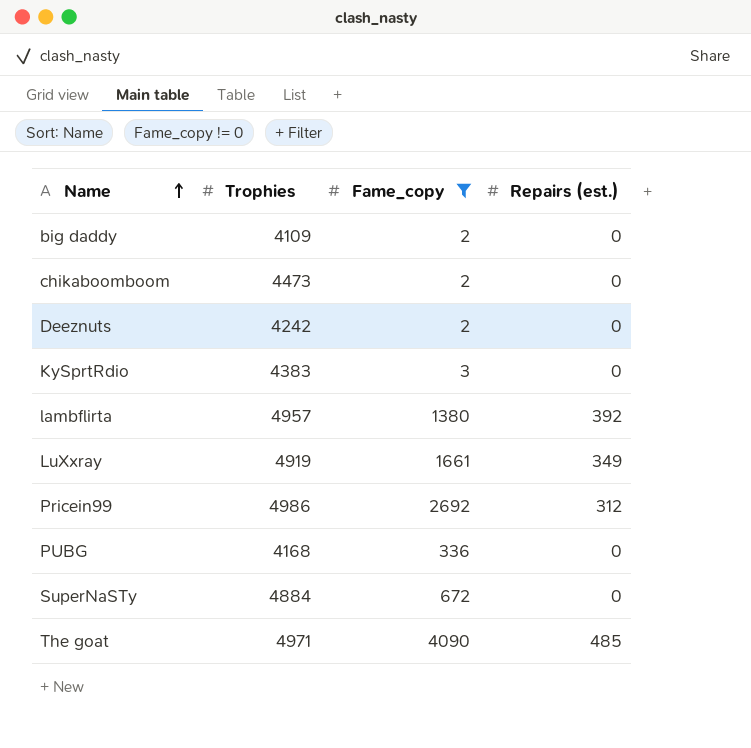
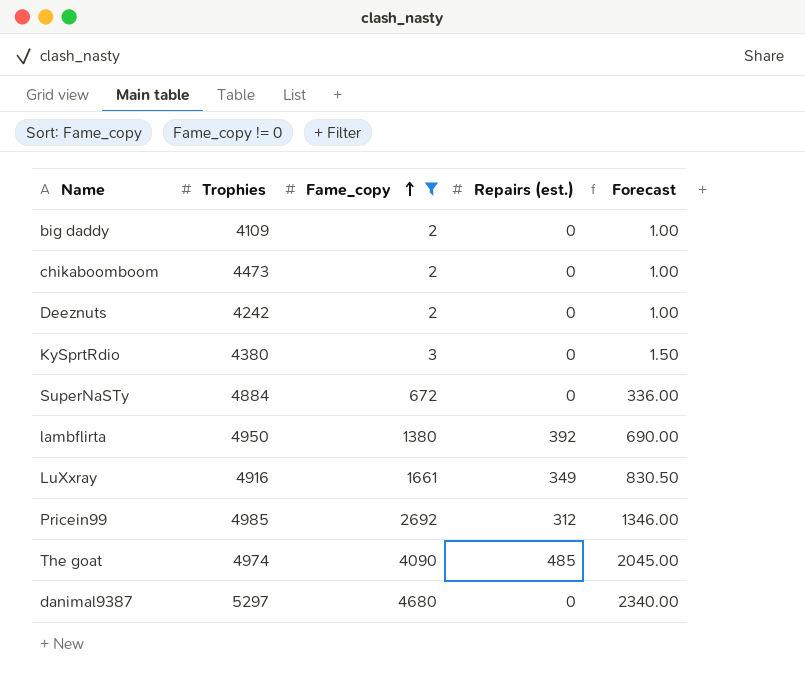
row order: Name ascending -> Fame_copy ascending
column Forecast | formula: none -> [Fame_copy] * 0.5
row PUBG: 4168 | 336 | 0 -> none
KySprtRdio | Trophies: 4383 -> 4380
lambflirta | Trophies: 4957 -> 4950
LuXxray | Trophies: 4919 -> 4916
Pricein99 | Trophies: 4986 -> 4985
The goat | Trophies: 4971 -> 4974
row danimal9387: none -> 5297 | 4680 | 0 | 2340.00

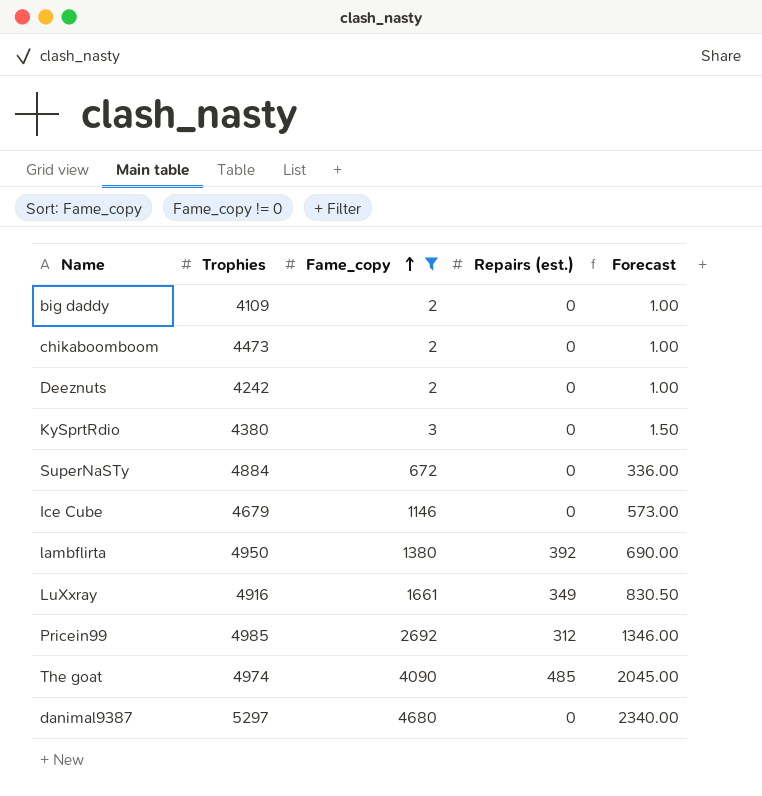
row Ice Cube: none -> 4679 | 1146 | 0 | 573.00

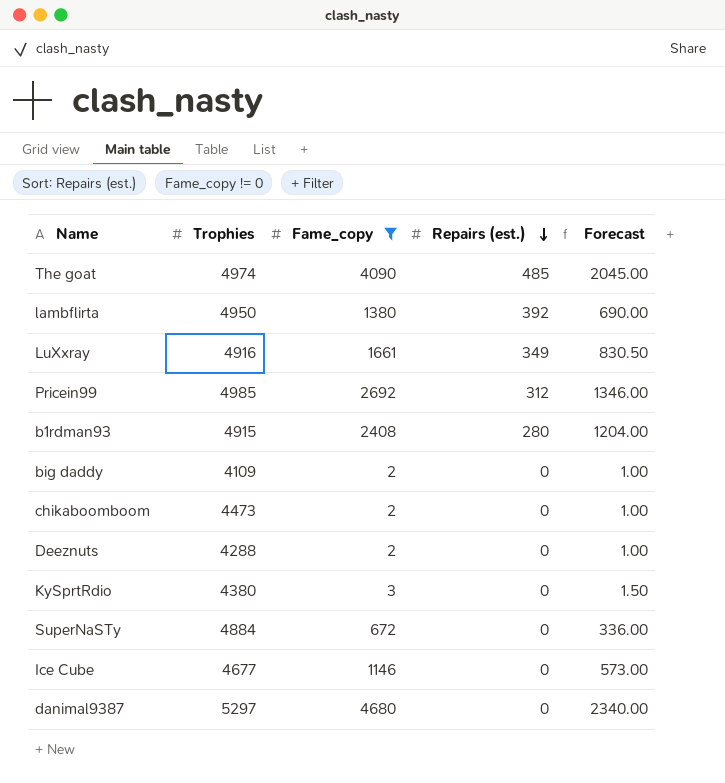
row order: Fame_copy ascending -> Repairs (est.) descending
row b1rdman93: none -> 4915 | 2408 | 280 | 1204.00
Deeznuts | Trophies: 4242 -> 4288
Ice Cube | Trophies: 4679 -> 4677

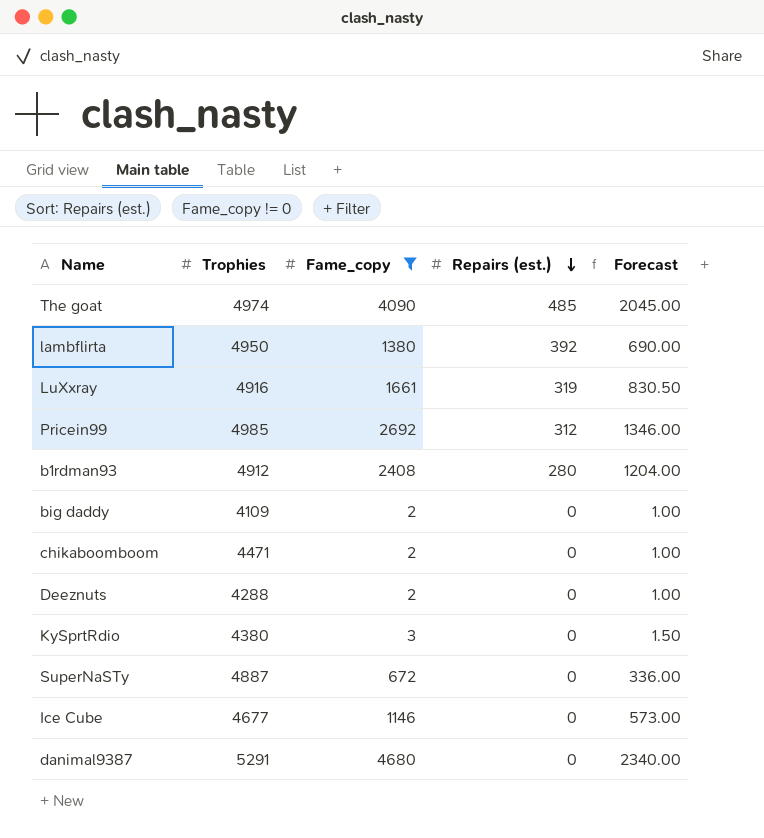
LuXxray | Repairs (est.): 349 -> 319
b1rdman93 | Trophies: 4915 -> 4912
chikaboomboom | Trophies: 4473 -> 4471
SuperNaSTy | Trophies: 4884 -> 4887
danimal9387 | Trophies: 5297 -> 5291

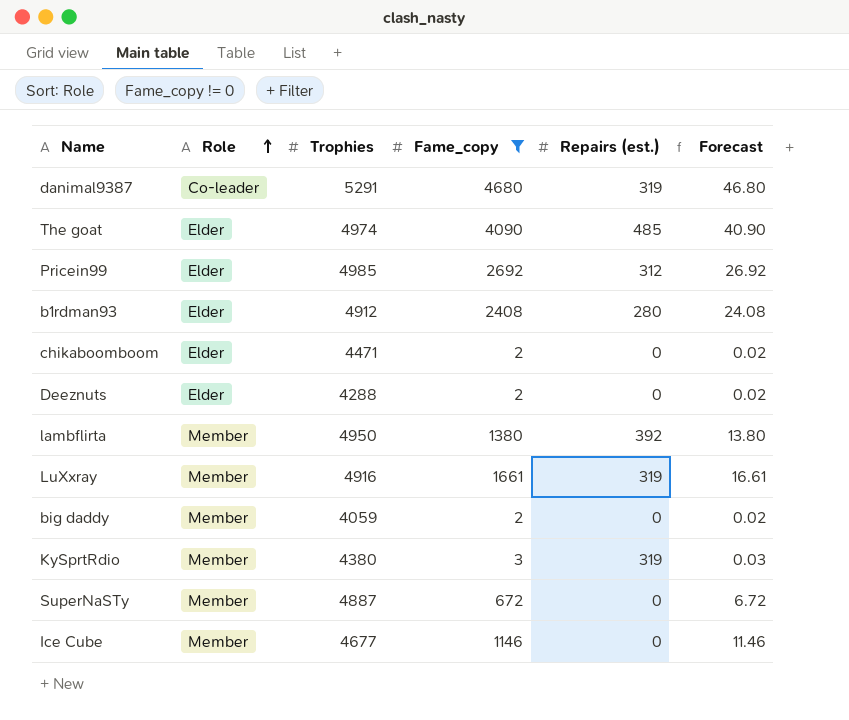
row order: Repairs (est.) descending -> Role ascending
column Role | position: none -> 2
column Forecast | formula: [Fame_copy] * 0.5 -> [Fame_copy] * 0.01
danimal9387 | Repairs (est.): 0 -> 319
big daddy | Trophies: 4109 -> 4059
KySprtRdio | Repairs (est.): 0 -> 319

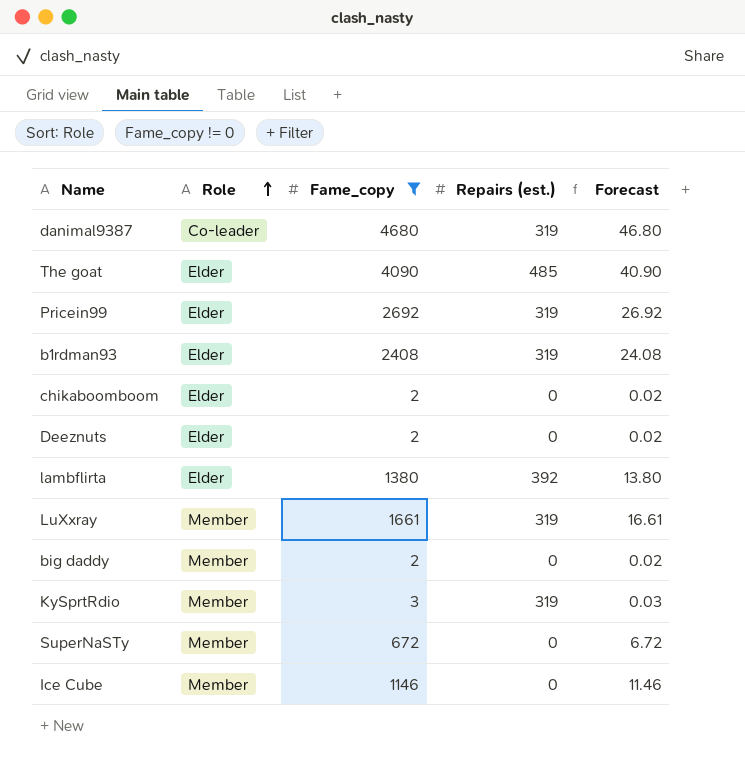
column Trophies | position: 3 -> none
Pricein99 | Repairs (est.): 312 -> 319
b1rdman93 | Repairs (est.): 280 -> 319
lambflirta | Role: Member -> Elder

